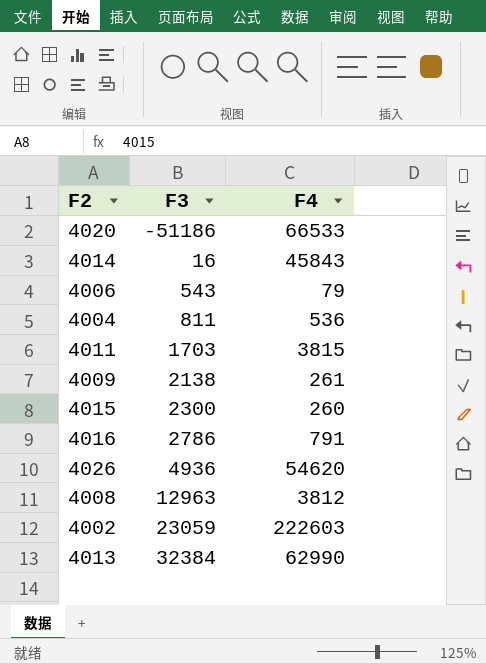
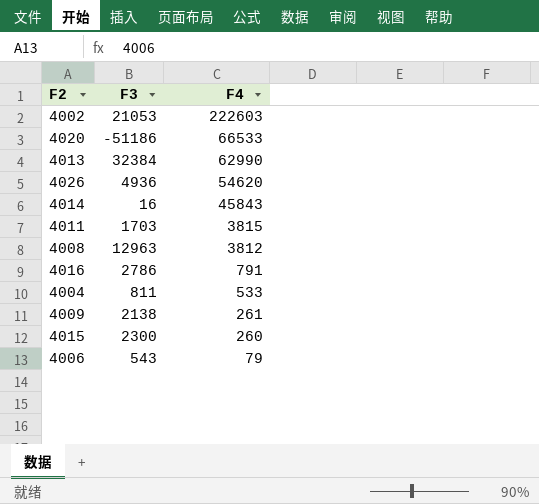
row order: F3 ascending -> F4 descending
4002 | F3: 23059 -> 21053
4004 | F4: 536 -> 533

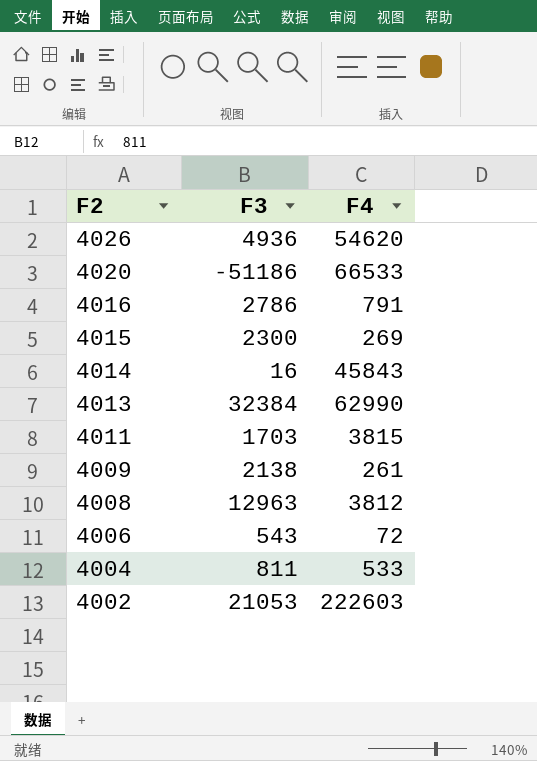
row order: F4 descending -> F2 descending
4015 | F4: 260 -> 269
4006 | F4: 79 -> 72

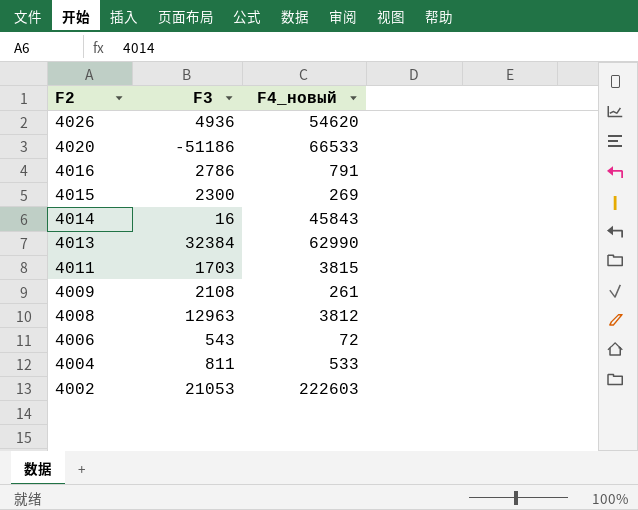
column name: F4 -> F4_новый
4009 | F3: 2138 -> 2108

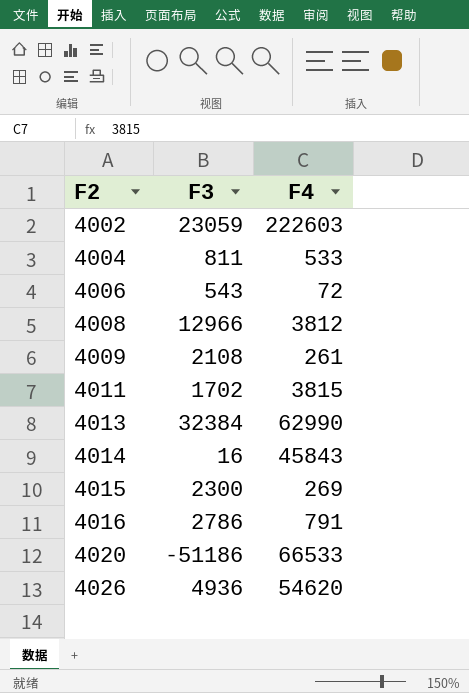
row order: F2 descending -> F2 ascending
column name: F4_новый -> F4
4002 | F3: 21053 -> 23059
4008 | F3: 12963 -> 12966
4011 | F3: 1703 -> 1702

